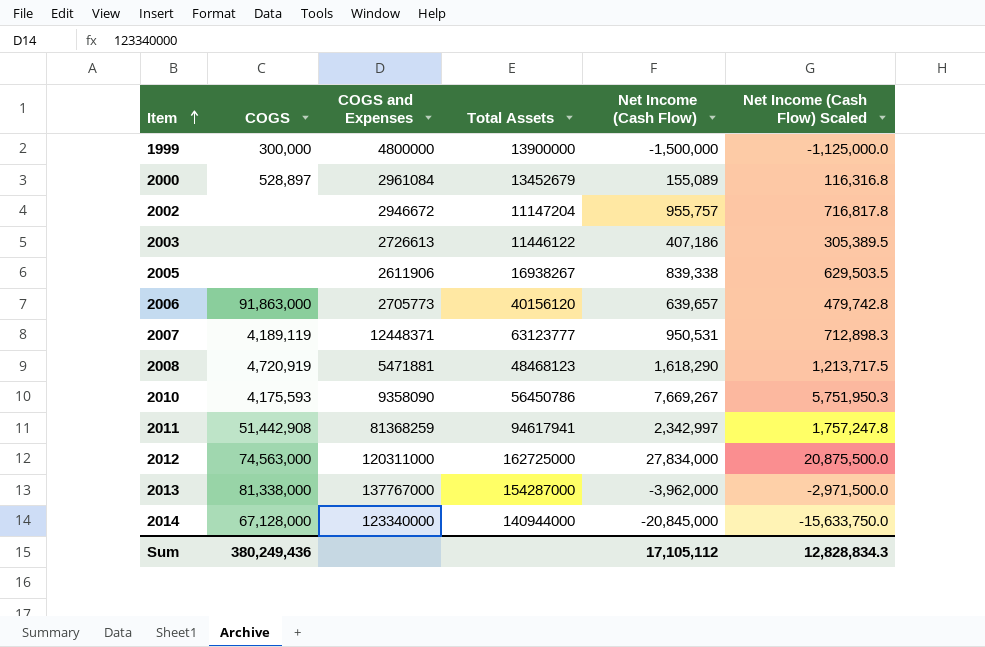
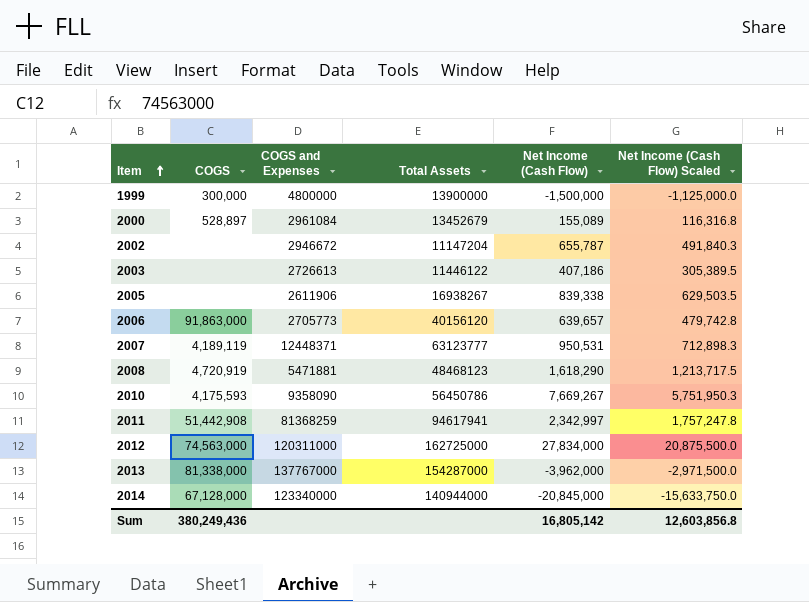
2002 | Net Income (Cash Flow): 955,757 -> 655,787
2002 | Net Income (Cash Flow) Scaled: 716,817.8 -> 491,840.3
Sum | Net Income (Cash Flow): 17,105,112 -> 16,805,142
Sum | Net Income (Cash Flow) Scaled: 12,828,834.3 -> 12,603,856.8

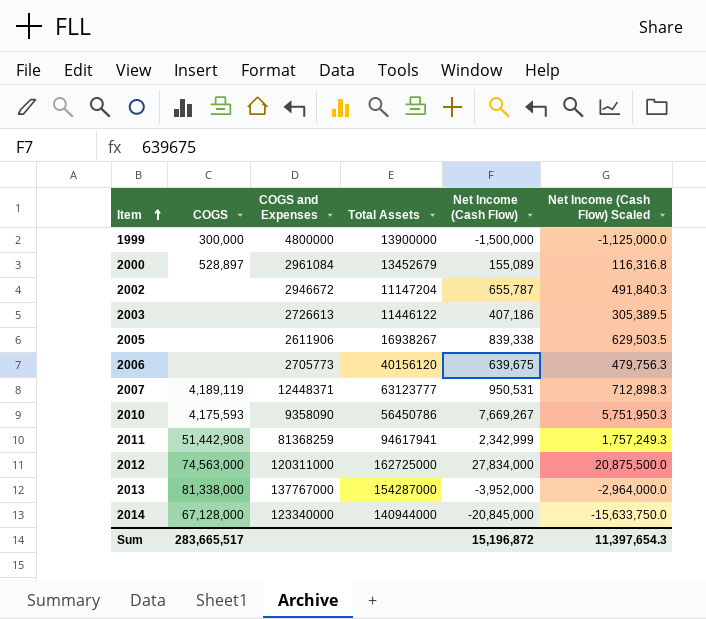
row 2008: 4,720,919 | 5471881 | 48468123 | 1,618,290 | 1,213,717.5 -> none
2006 | COGS: 91,863,000 -> none
2006 | Net Income (Cash Flow): 639,657 -> 639,675
2006 | Net Income (Cash Flow) Scaled: 479,742.8 -> 479,756.3
2011 | Net Income (Cash Flow): 2,342,997 -> 2,342,999
2011 | Net Income (Cash Flow) Scaled: 1,757,247.8 -> 1,757,249.3
2013 | Net Income (Cash Flow): -3,962,000 -> -3,952,000
2013 | Net Income (Cash Flow) Scaled: -2,971,500.0 -> -2,964,000.0
Sum | COGS: 380,249,436 -> 283,665,517
Sum | Net Income (Cash Flow): 16,805,142 -> 15,196,872
Sum | Net Income (Cash Flow) Scaled: 12,603,856.8 -> 11,397,654.3

